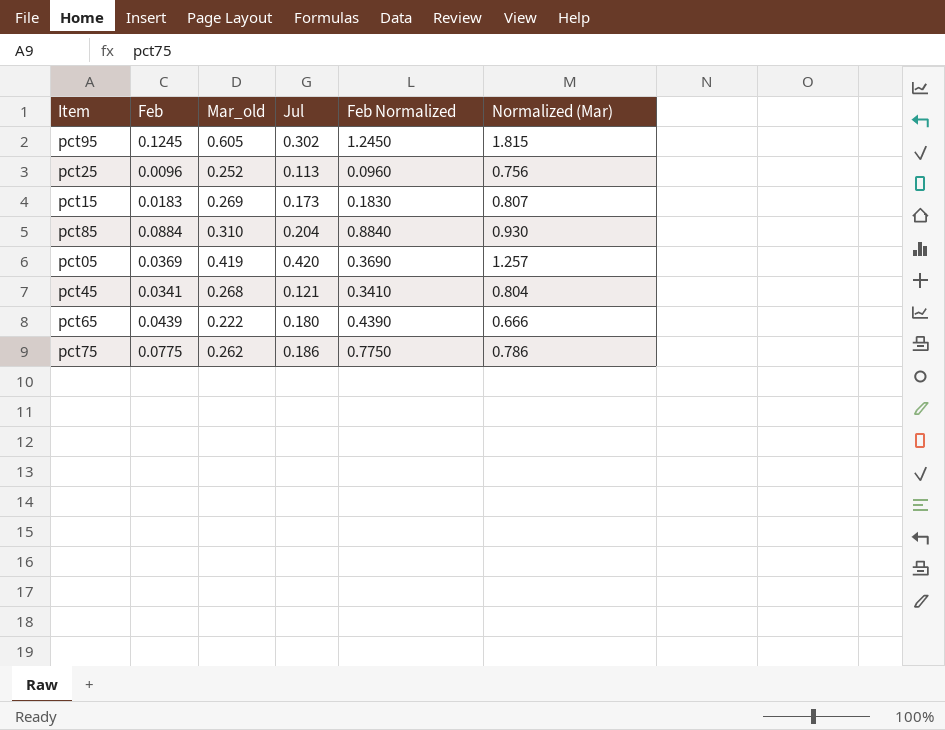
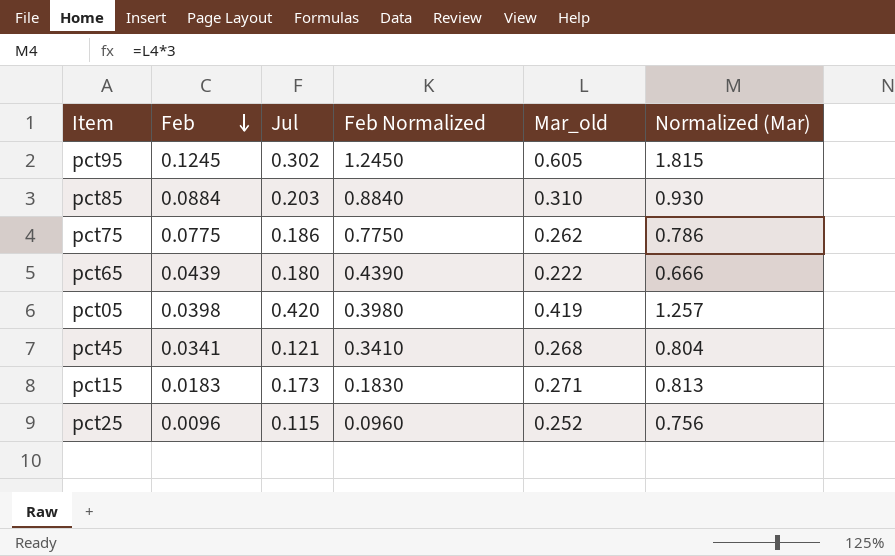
row order: none -> Feb descending
column Mar_old | position: 3 -> 5
pct85 | Jul: 0.204 -> 0.203
pct05 | Feb: 0.0369 -> 0.0398
pct05 | Feb Normalized: 0.3690 -> 0.3980
pct15 | Mar_old: 0.269 -> 0.271
pct15 | Normalized (Mar): 0.807 -> 0.813
pct25 | Jul: 0.113 -> 0.115

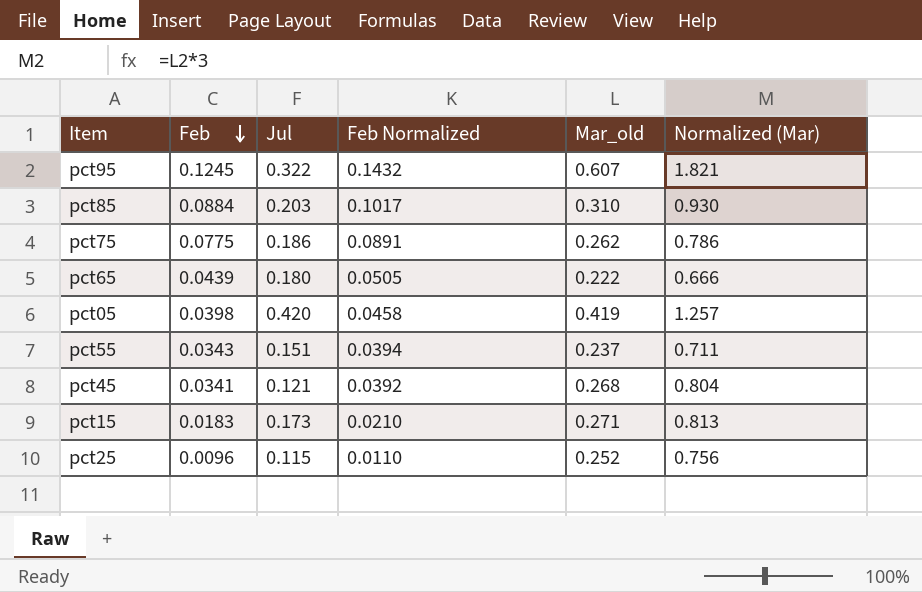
column Feb Normalized | formula: [Feb] * 10 -> [Feb] * 1.15
pct95 | Jul: 0.302 -> 0.322
pct95 | Mar_old: 0.605 -> 0.607
pct95 | Normalized (Mar): 1.815 -> 1.821
row pct55: none -> 0.0343 | 0.151 | 0.0394 | 0.237 | 0.711

